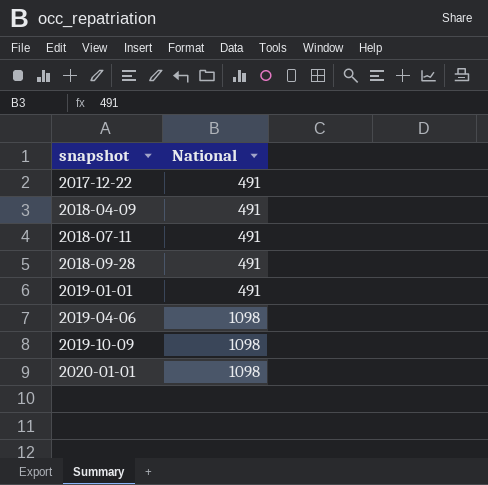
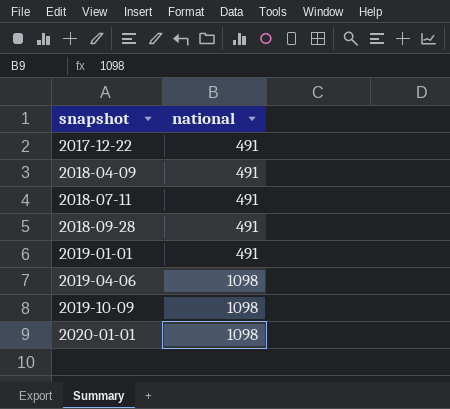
column name: National -> national

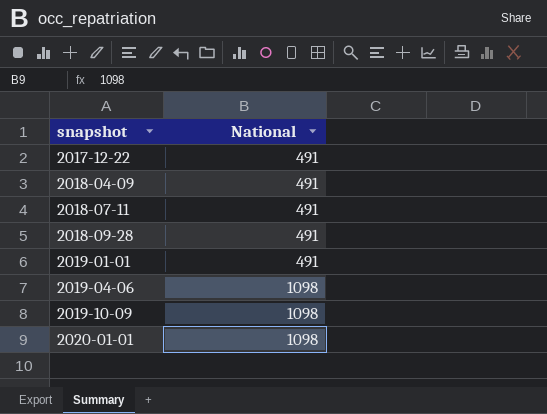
column name: national -> National

